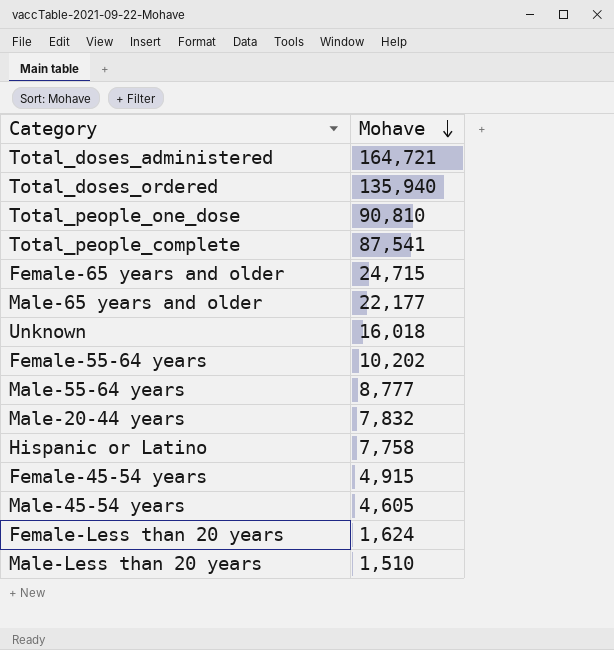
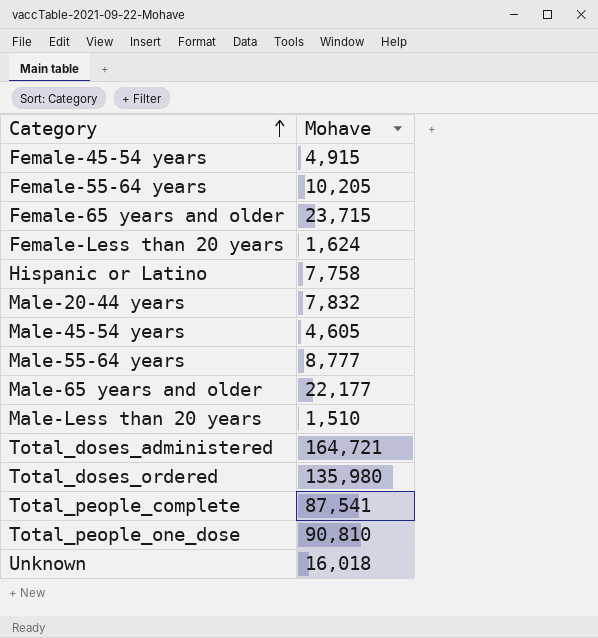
row order: Mohave descending -> Category ascending
Female-55-64 years | Mohave: 10,202 -> 10,205
Female-65 years and older | Mohave: 24,715 -> 23,715
Total_doses_ordered | Mohave: 135,940 -> 135,980

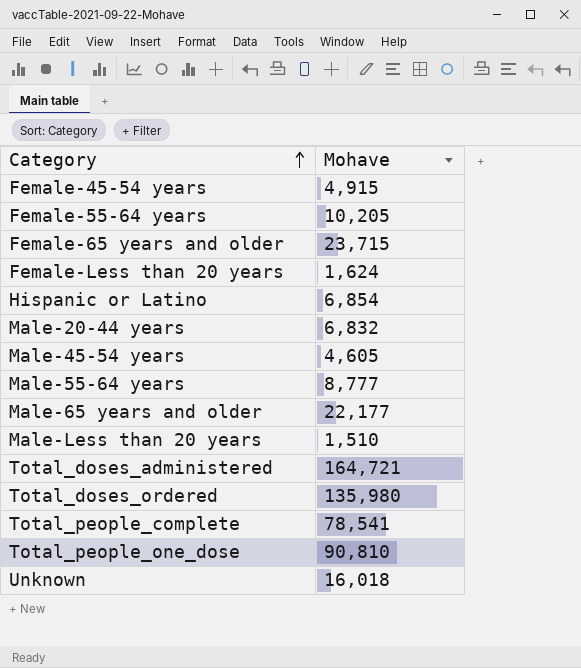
Hispanic or Latino | Mohave: 7,758 -> 6,854
Male-20-44 years | Mohave: 7,832 -> 6,832
Total_people_complete | Mohave: 87,541 -> 78,541

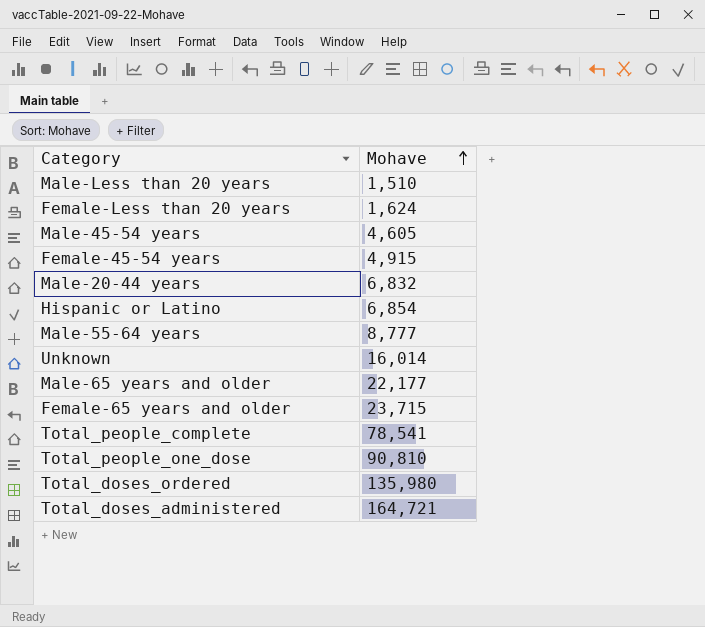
row order: Category ascending -> Mohave ascending
row Female-55-64 years: 10,205 -> none
Unknown | Mohave: 16,018 -> 16,014

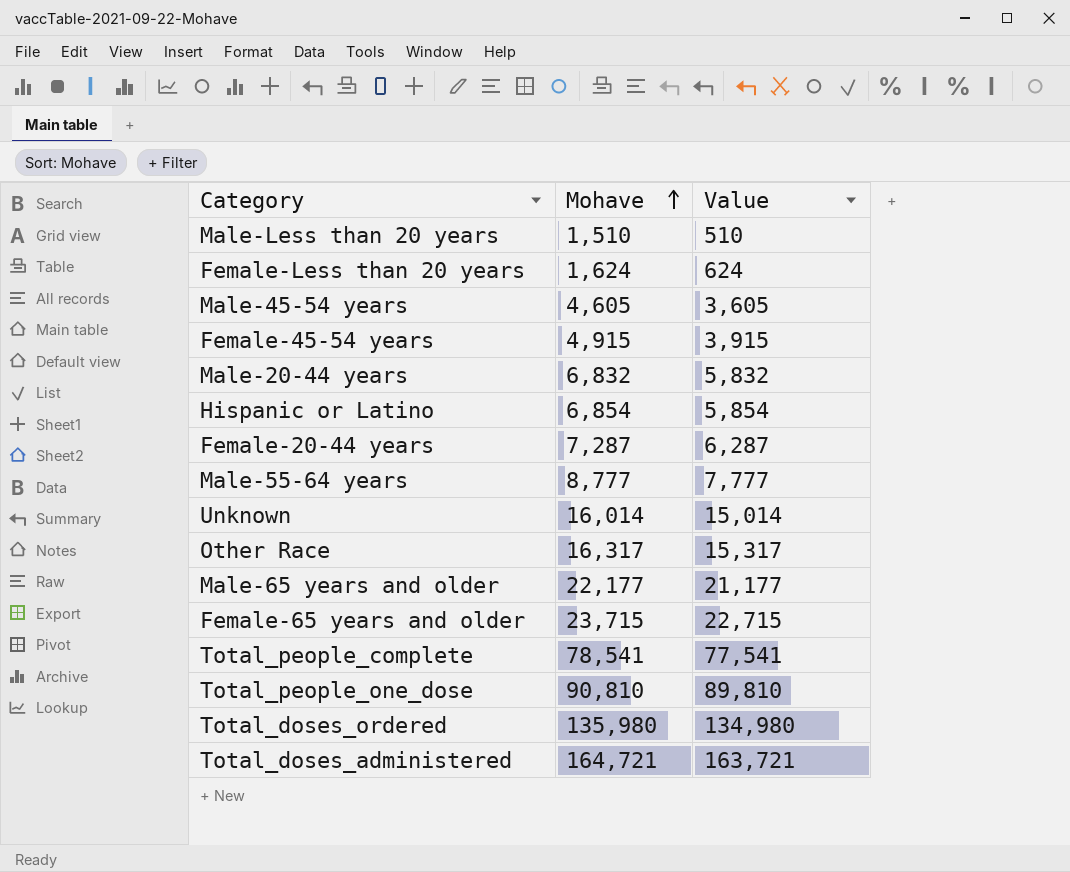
column Value | formula: none -> [Mohave] - 1000
row Female-20-44 years: none -> 7,287 | 6,287
row Other Race: none -> 16,317 | 15,317

